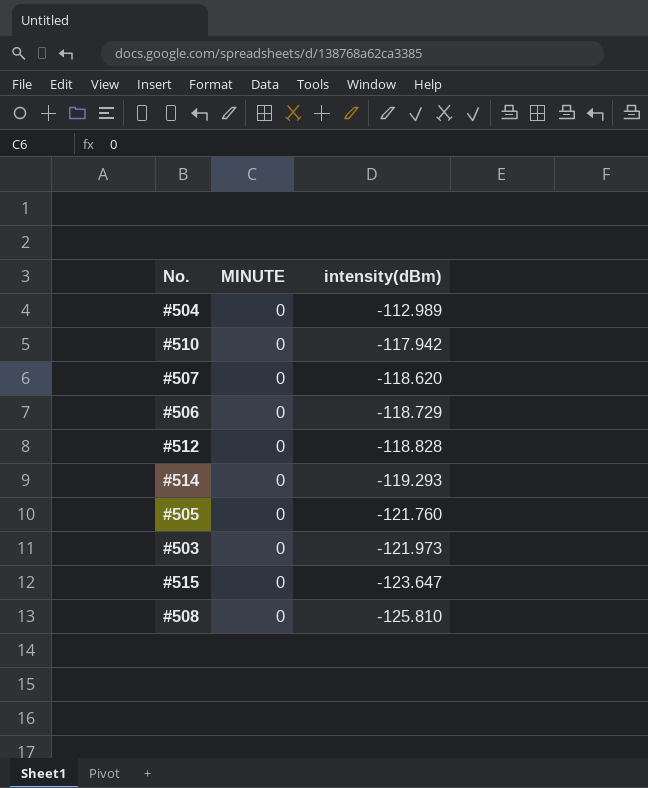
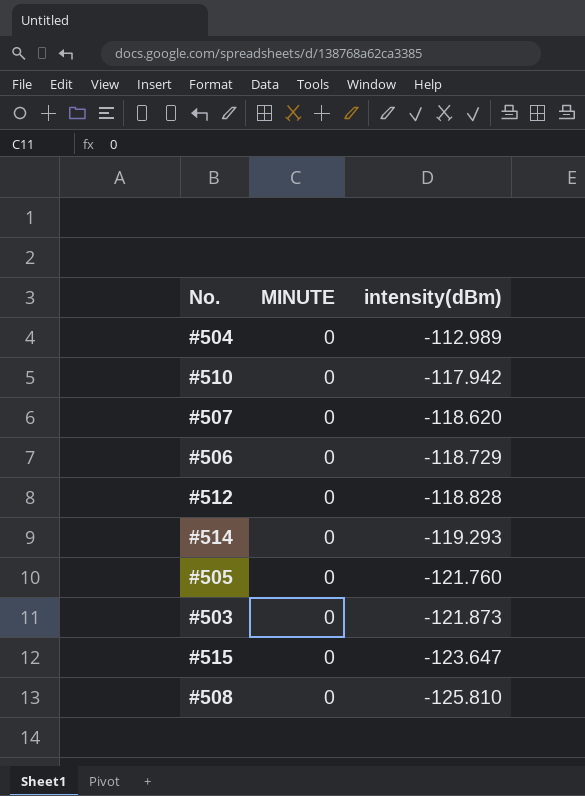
#503 | intensity(dBm): -121.973 -> -121.873

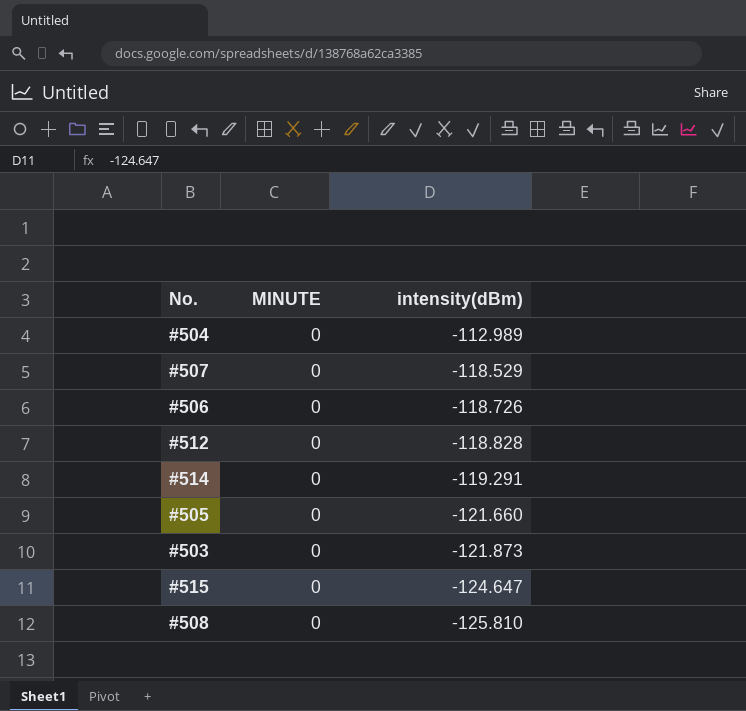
row #510: 0 | -117.942 -> none
#507 | intensity(dBm): -118.620 -> -118.529
#506 | intensity(dBm): -118.729 -> -118.726
#514 | intensity(dBm): -119.293 -> -119.291
#505 | intensity(dBm): -121.760 -> -121.660
#515 | intensity(dBm): -123.647 -> -124.647

